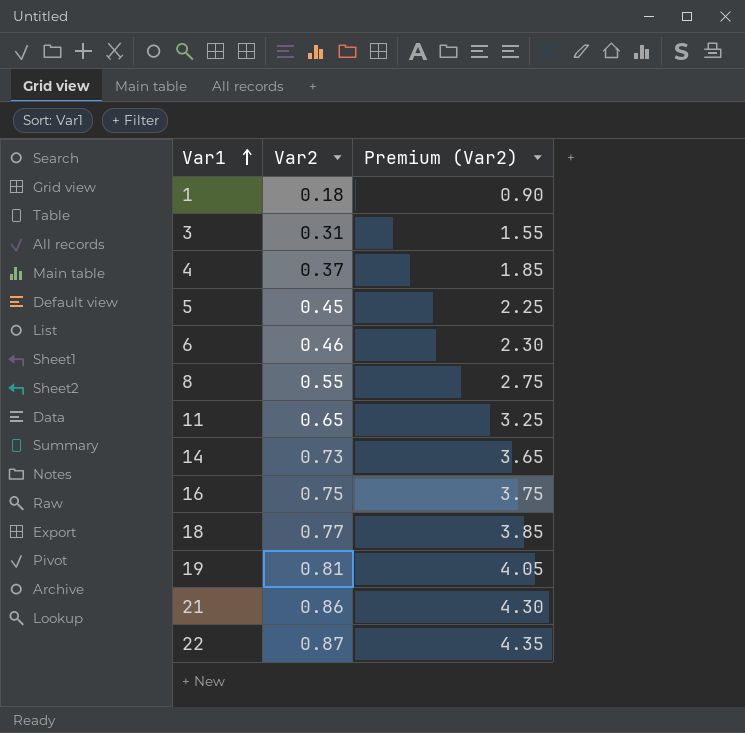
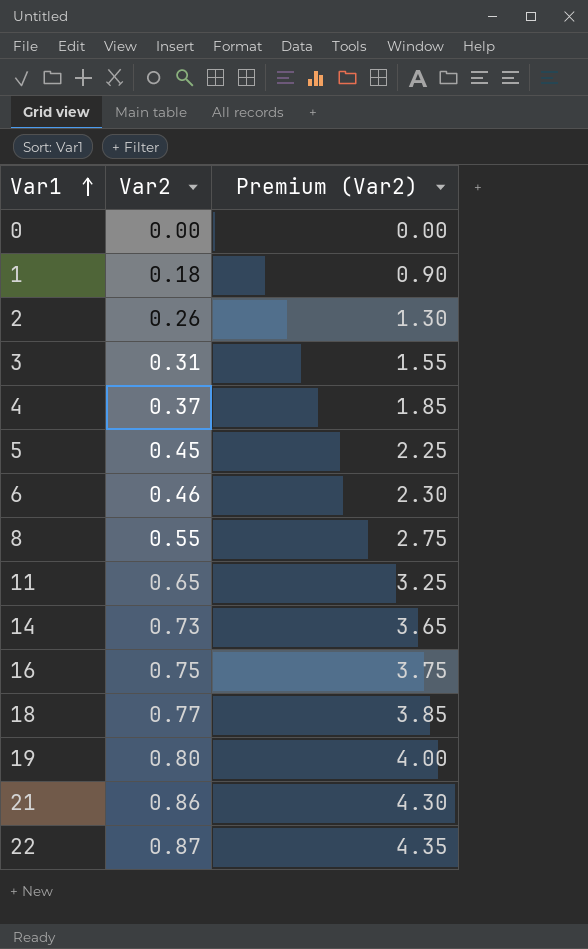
row 0: none -> 0.00 | 0.00
row 2: none -> 0.26 | 1.30
19 | Var2: 0.81 -> 0.80
19 | Premium (Var2): 4.05 -> 4.00

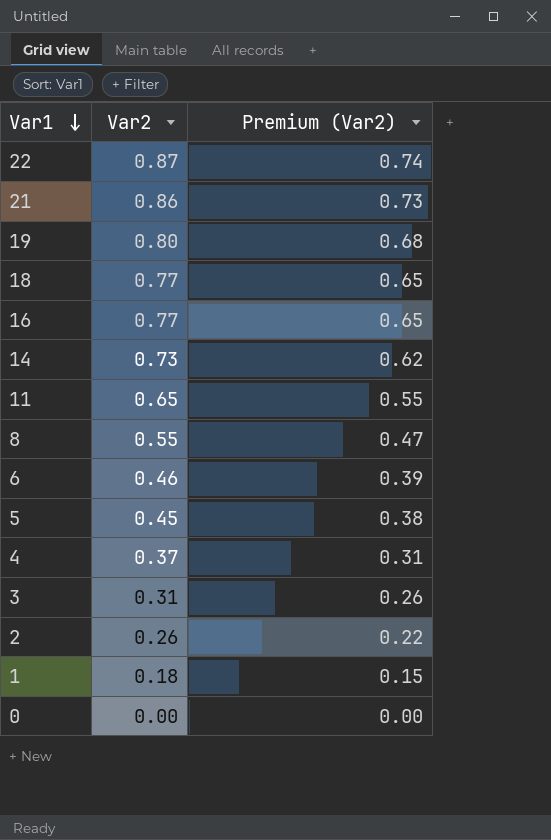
row order: Var1 ascending -> Var1 descending
column Premium (Var2) | formula: [Var2] * 5 -> [Var2] * 0.85
16 | Var2: 0.75 -> 0.77

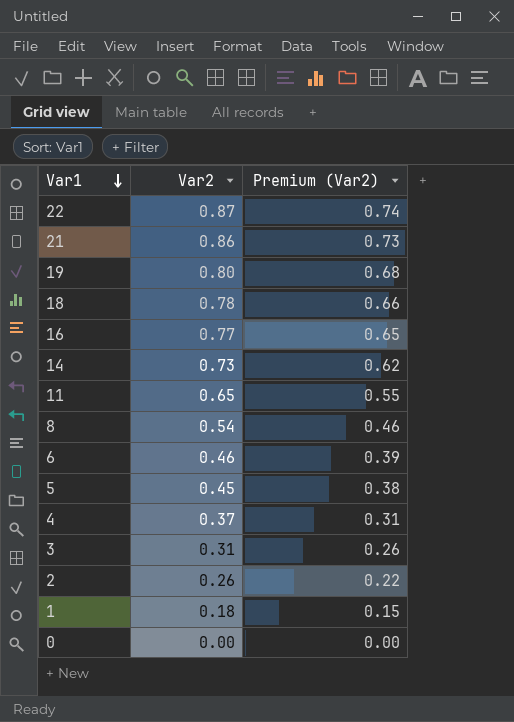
18 | Var2: 0.77 -> 0.78
18 | Premium (Var2): 0.65 -> 0.66
8 | Var2: 0.55 -> 0.54
8 | Premium (Var2): 0.47 -> 0.46

